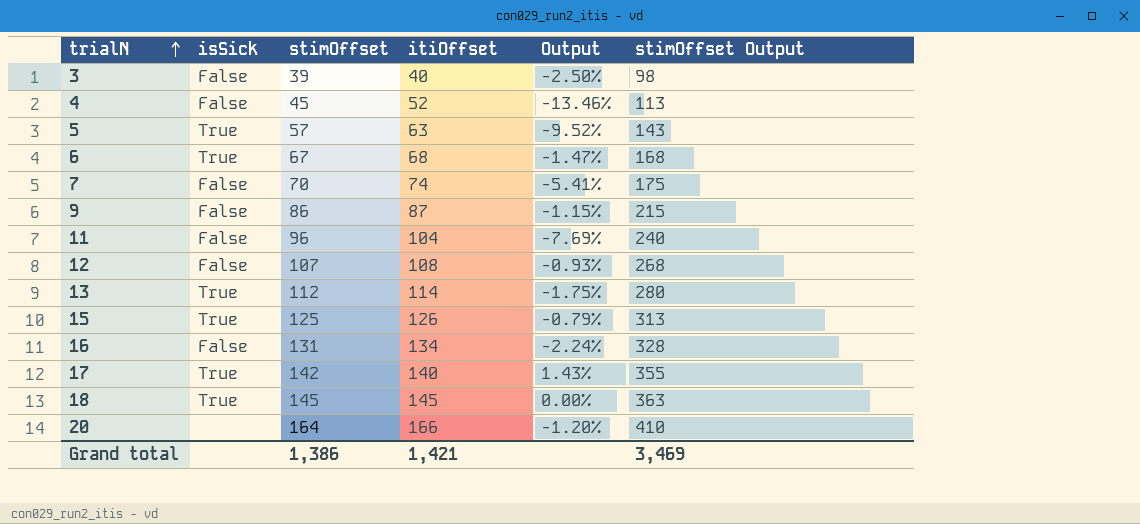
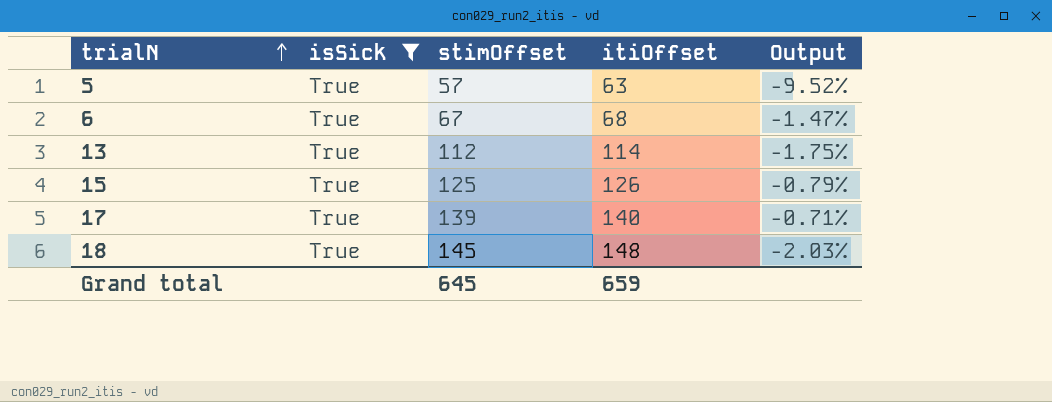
filter: none -> isSick = True
column stimOffset Output | formula: [stimOffset] * 2.5 -> none
17 | stimOffset: 142 -> 139
17 | Output: 1.43% -> -0.71%
18 | itiOffset: 145 -> 148
18 | Output: 0.00% -> -2.03%
Grand total | stimOffset: 1,386 -> 645
Grand total | itiOffset: 1,421 -> 659

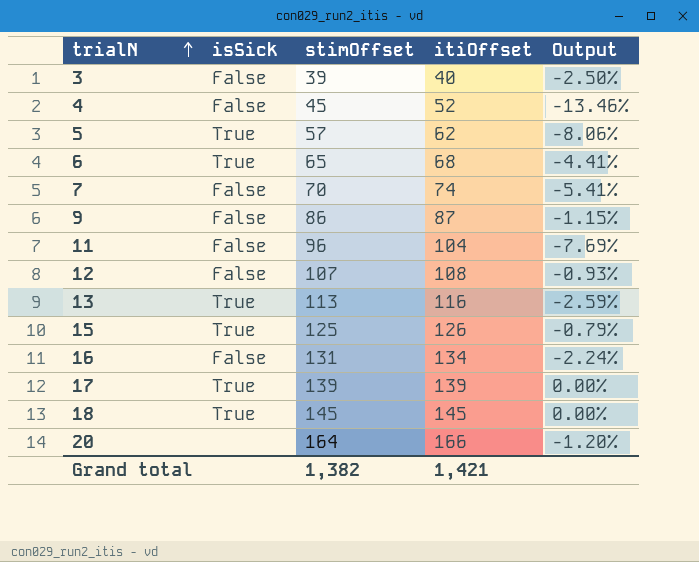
filter: isSick = True -> none
5 | itiOffset: 63 -> 62
5 | Output: -9.52% -> -8.06%
6 | stimOffset: 67 -> 65
6 | Output: -1.47% -> -4.41%
13 | stimOffset: 112 -> 113
13 | itiOffset: 114 -> 116
13 | Output: -1.75% -> -2.59%
17 | itiOffset: 140 -> 139
17 | Output: -0.71% -> 0.00%
18 | itiOffset: 148 -> 145
18 | Output: -2.03% -> 0.00%
Grand total | stimOffset: 645 -> 1,382
Grand total | itiOffset: 659 -> 1,421

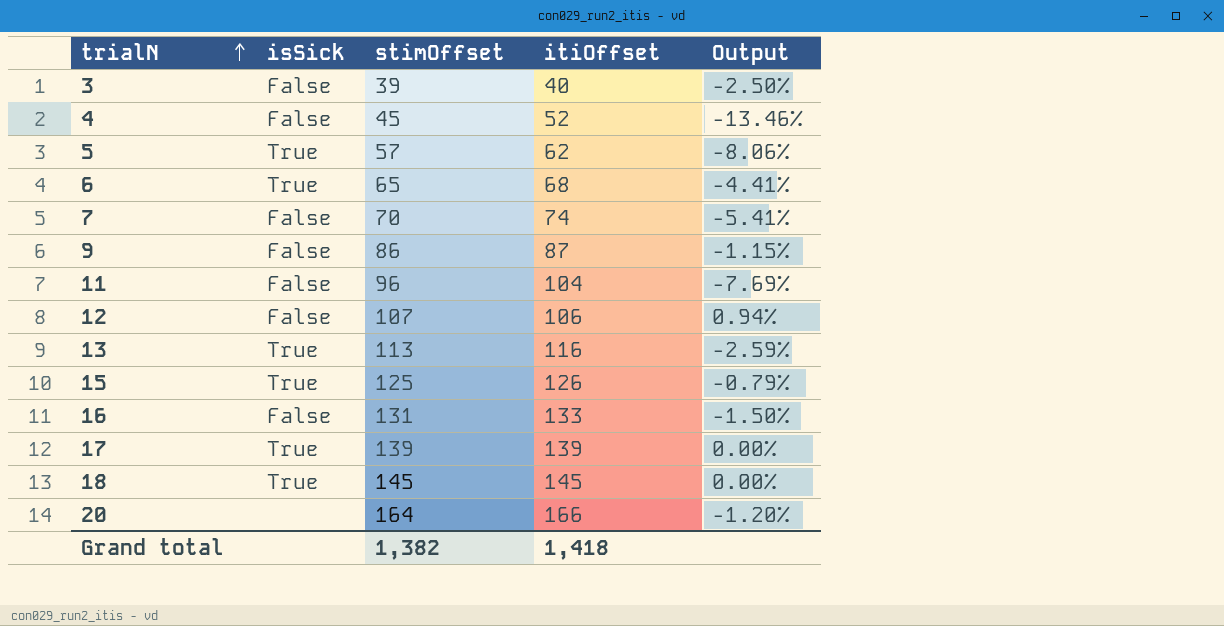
12 | itiOffset: 108 -> 106
12 | Output: -0.93% -> 0.94%
16 | itiOffset: 134 -> 133
16 | Output: -2.24% -> -1.50%
Grand total | itiOffset: 1,421 -> 1,418

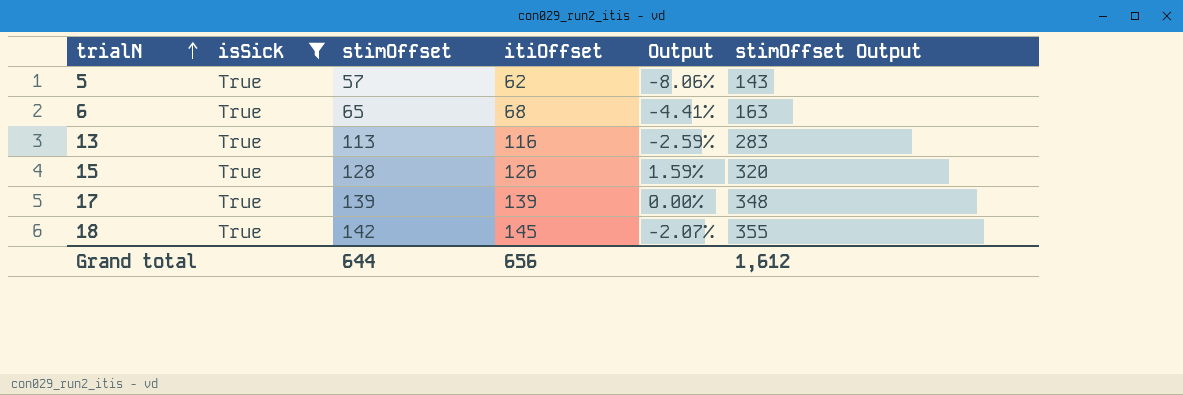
filter: none -> isSick = True
column stimOffset Output | formula: none -> [stimOffset] * 2.5
15 | stimOffset: 125 -> 128
15 | Output: -0.79% -> 1.59%
18 | stimOffset: 145 -> 142
18 | Output: 0.00% -> -2.07%
Grand total | stimOffset: 1,382 -> 644
Grand total | itiOffset: 1,418 -> 656

